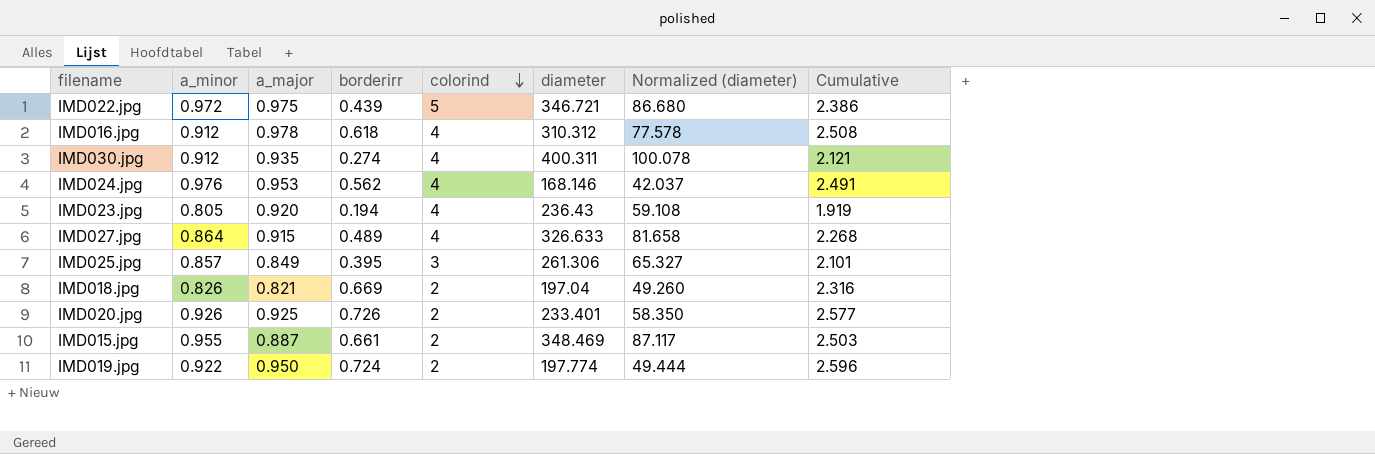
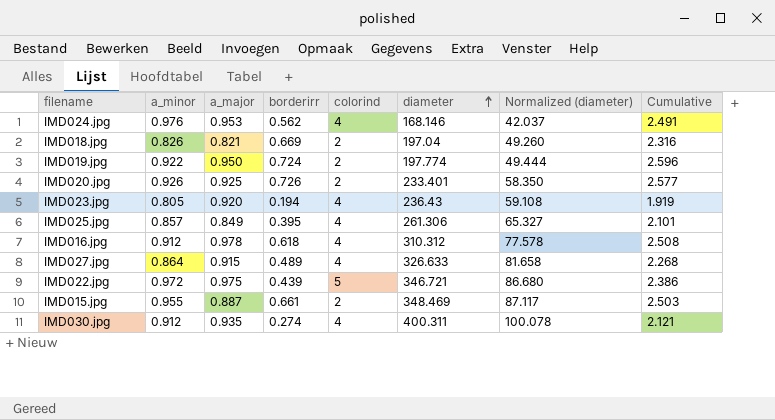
row order: colorind descending -> diameter ascending
IMD025.jpg | colorind: 3 -> 4

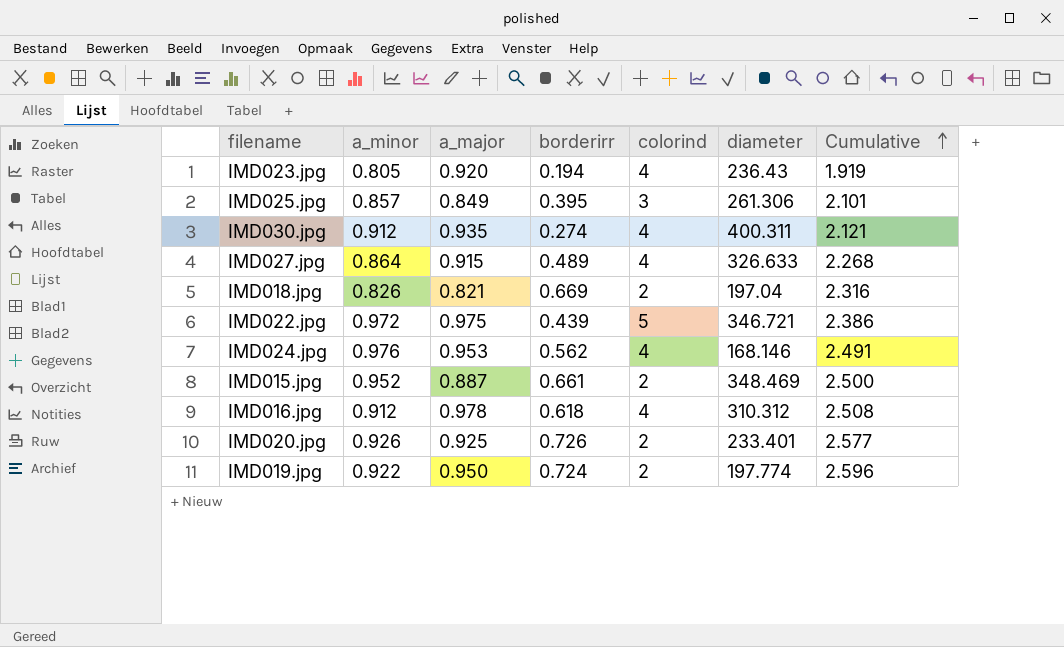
row order: diameter ascending -> Cumulative ascending
column Normalized (diameter) | formula: [diameter] * 0.25 -> none
IMD025.jpg | colorind: 4 -> 3
IMD015.jpg | a_minor: 0.955 -> 0.952
IMD015.jpg | Cumulative: 2.503 -> 2.500

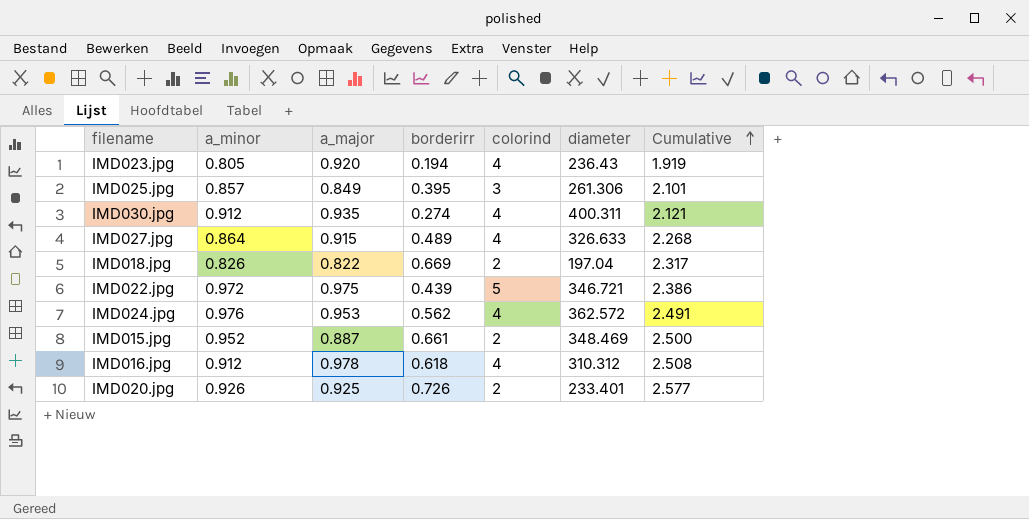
row IMD019.jpg: 0.922 | 0.950 | 0.724 | 2 | 197.774 | 2.596 -> none
IMD018.jpg | a_major: 0.821 -> 0.822
IMD018.jpg | Cumulative: 2.316 -> 2.317
IMD024.jpg | diameter: 168.146 -> 362.572

